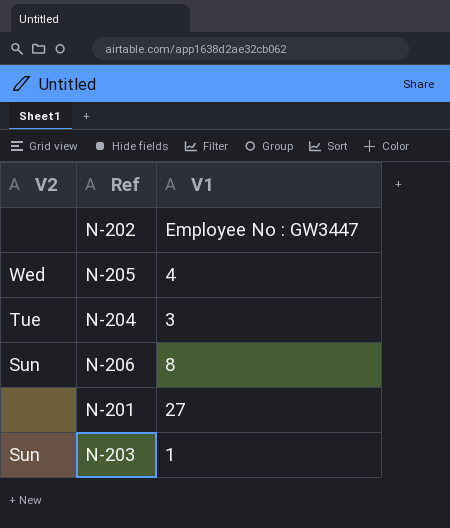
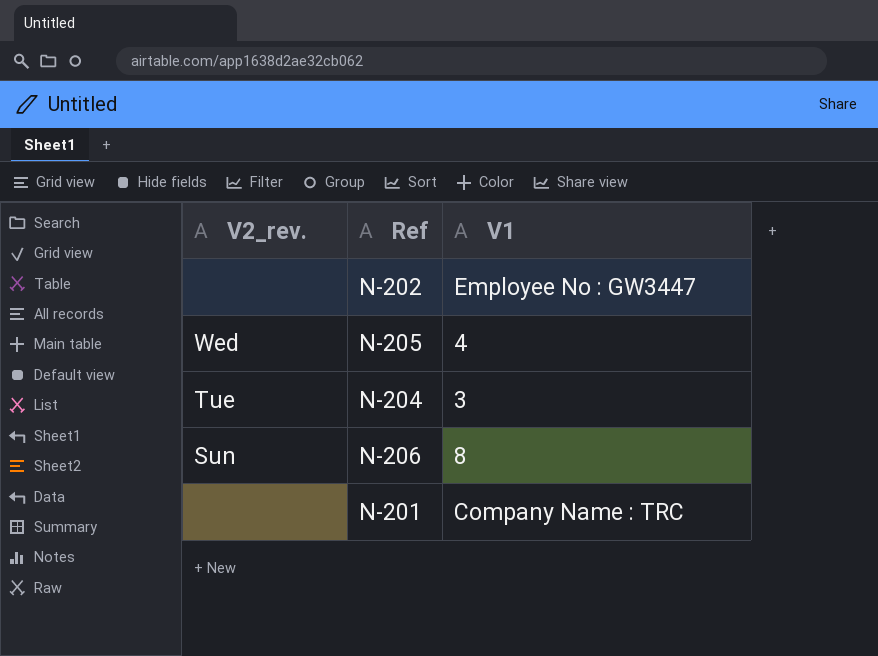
column name: V2 -> V2_rev.
row N-203: Sun | 1 -> none
N-201 | V1: 27 -> Company Name : TRC

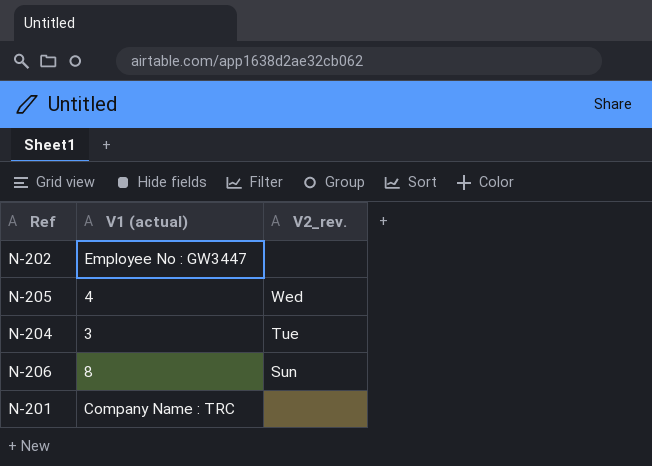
column name: V1 -> V1 (actual)
column V2_rev. | position: 1 -> 3

